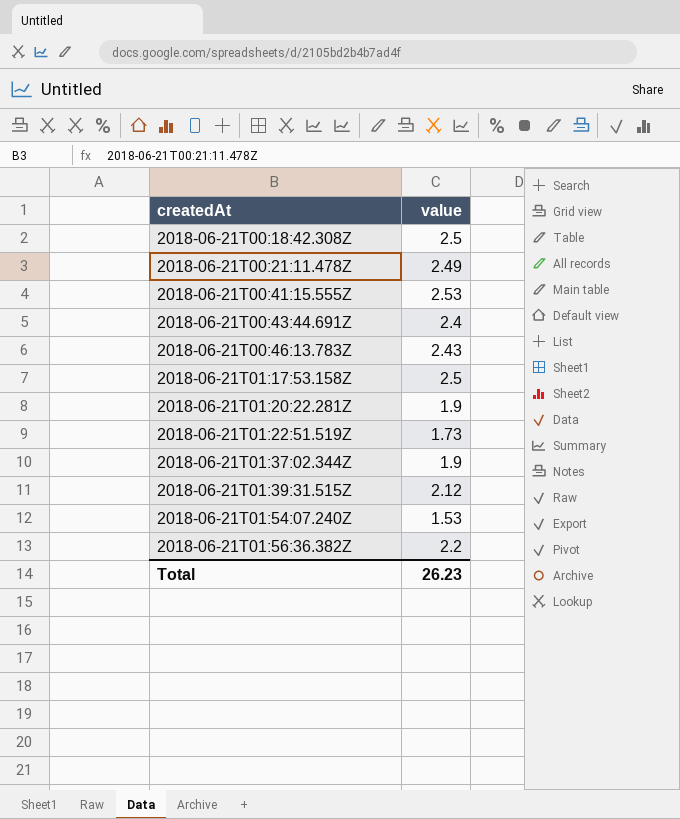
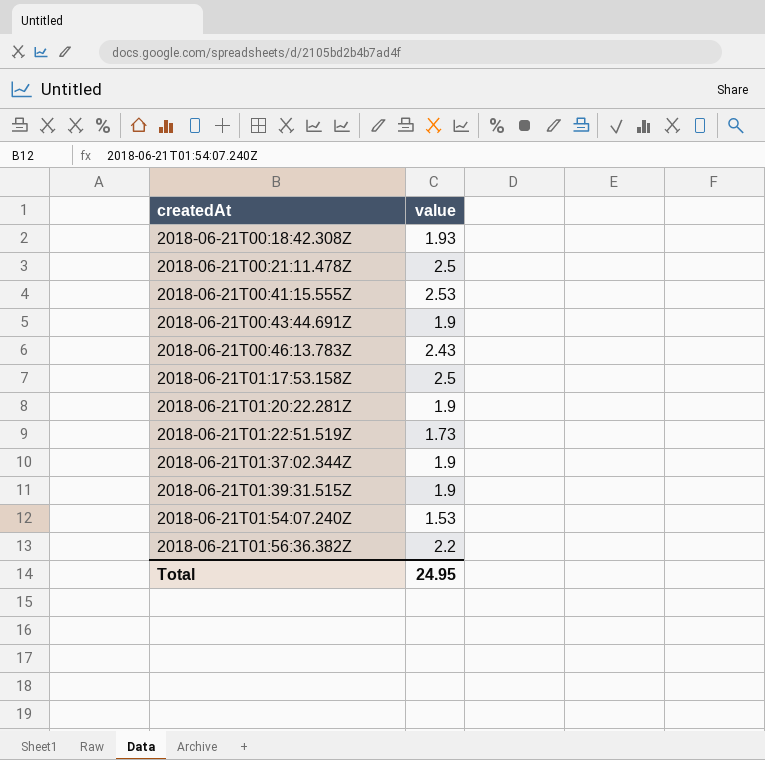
2018-06-21T00:18:42.308Z | value: 2.5 -> 1.93
2018-06-21T00:21:11.478Z | value: 2.49 -> 2.5
2018-06-21T00:43:44.691Z | value: 2.4 -> 1.9
2018-06-21T01:39:31.515Z | value: 2.12 -> 1.9
Total | value: 26.23 -> 24.95

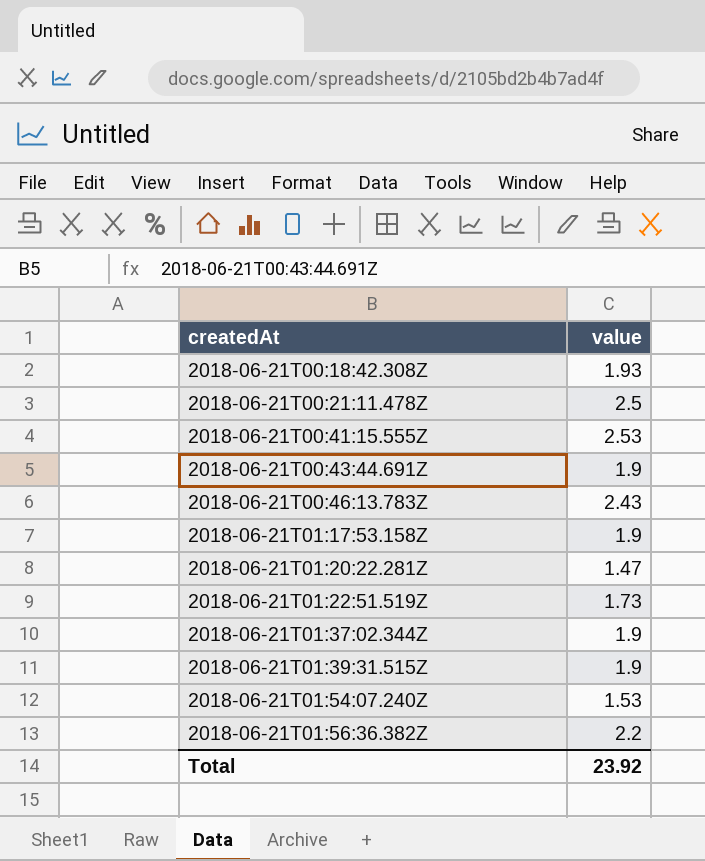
2018-06-21T01:17:53.158Z | value: 2.5 -> 1.9
2018-06-21T01:20:22.281Z | value: 1.9 -> 1.47
Total | value: 24.95 -> 23.92

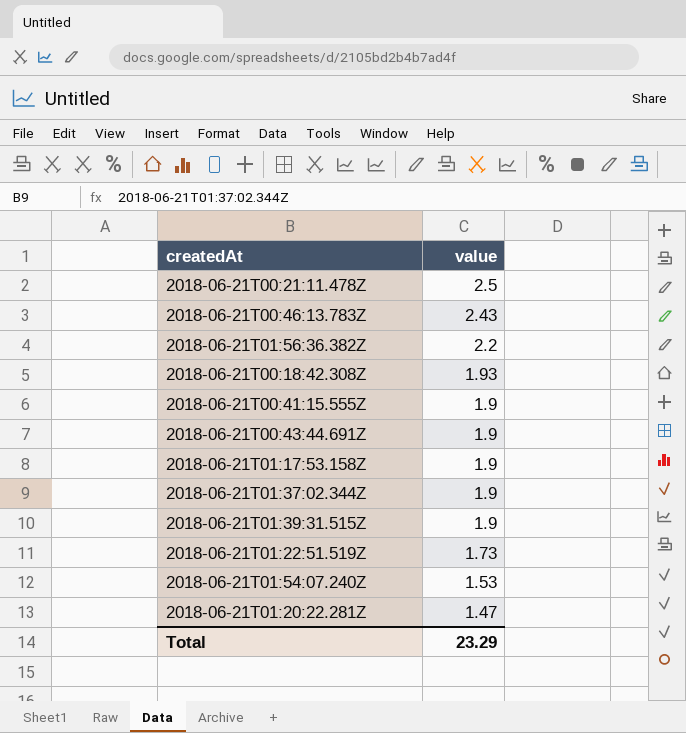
row order: createdAt ascending -> value descending
2018-06-21T00:41:15.555Z | value: 2.53 -> 1.9
Total | value: 23.92 -> 23.29

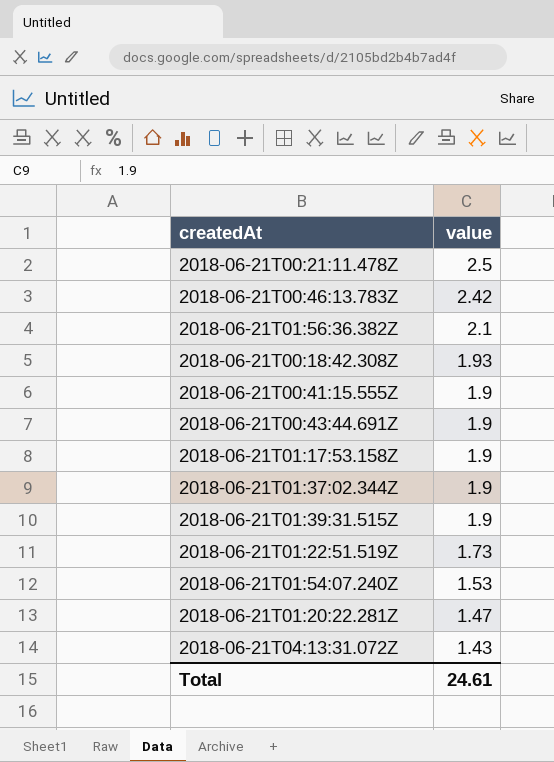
2018-06-21T00:46:13.783Z | value: 2.43 -> 2.42
2018-06-21T01:56:36.382Z | value: 2.2 -> 2.1
row 2018-06-21T04:13:31.072Z: none -> 1.43
Total | value: 23.29 -> 24.61

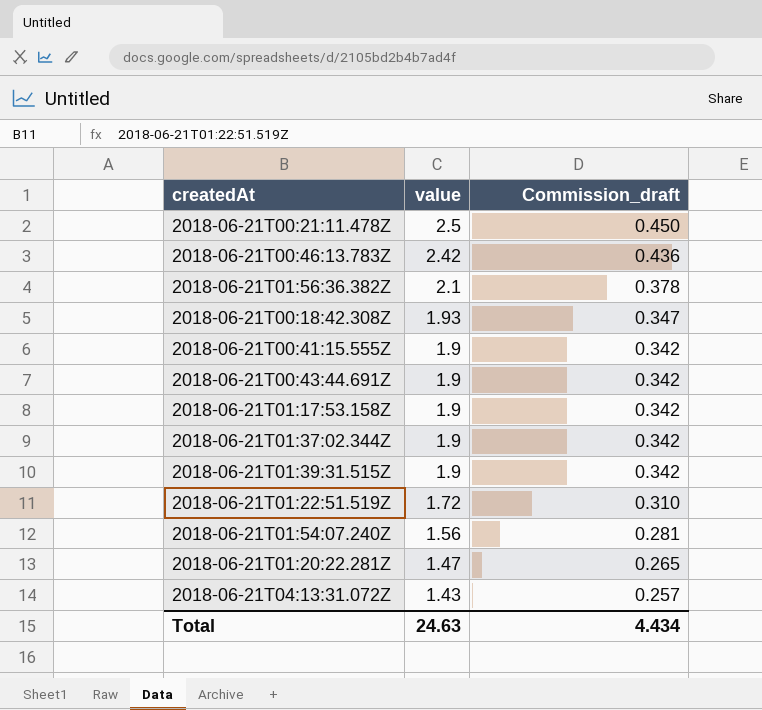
column Commission_draft | formula: none -> [value] * 0.18
2018-06-21T01:22:51.519Z | value: 1.73 -> 1.72
2018-06-21T01:54:07.240Z | value: 1.53 -> 1.56
Total | value: 24.61 -> 24.63

